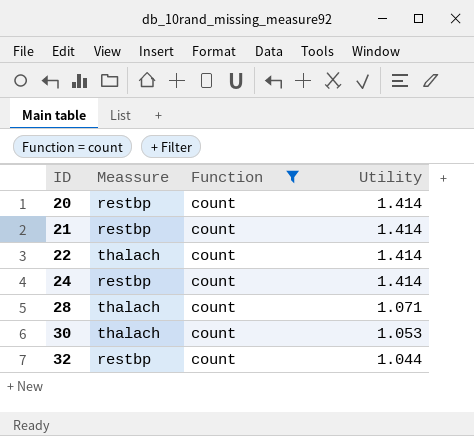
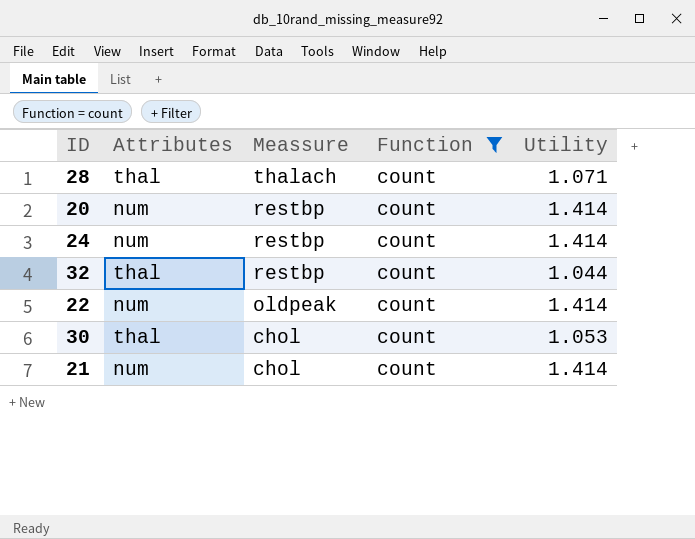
row order: ID ascending -> Meassure descending
column Attributes | position: none -> 2
22 | Meassure: thalach -> oldpeak
30 | Meassure: thalach -> chol
21 | Meassure: restbp -> chol

